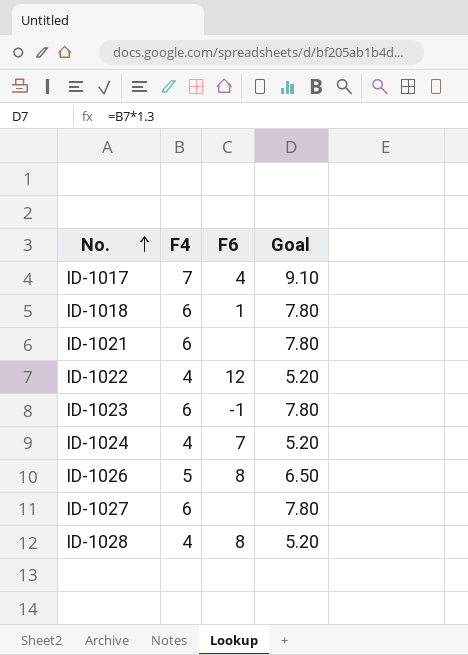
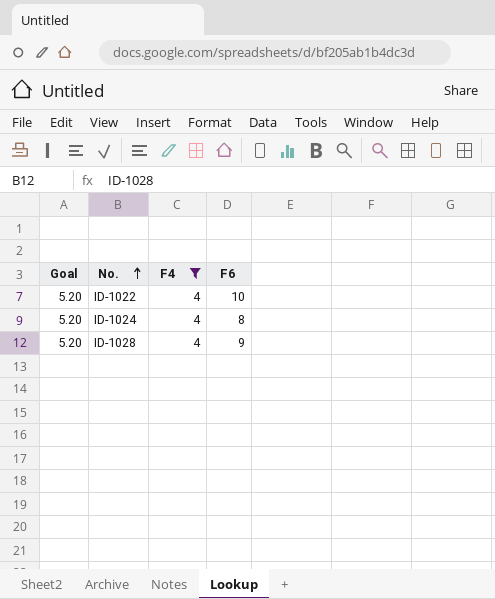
filter: none -> F4 = 4
column Goal | position: 4 -> 1
ID-1022 | F6: 12 -> 10
ID-1024 | F6: 7 -> 8
ID-1028 | F6: 8 -> 9

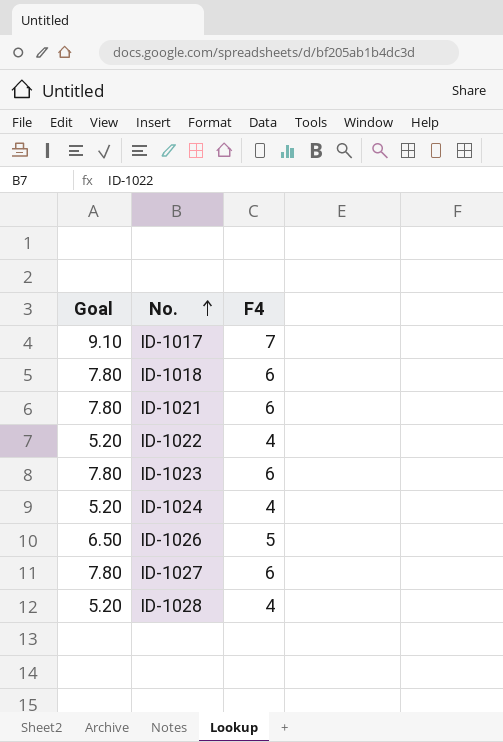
filter: F4 = 4 -> none
column F6 | position: 4 -> none

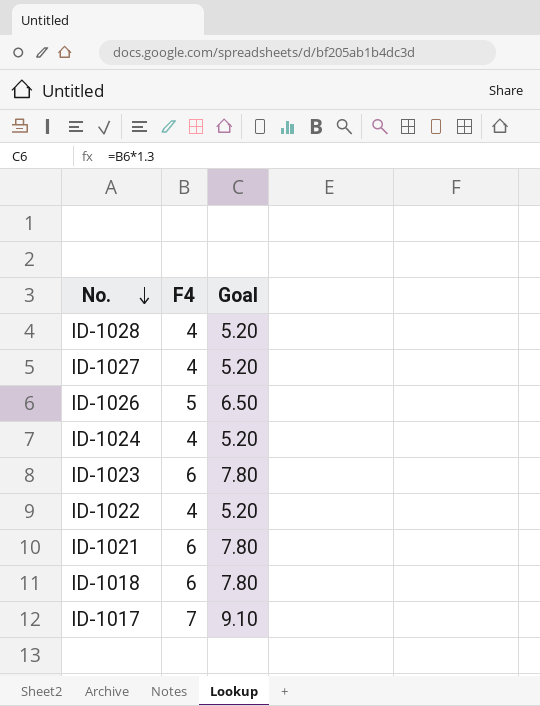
row order: No. ascending -> No. descending
column Goal | position: 1 -> 3
ID-1027 | F4: 6 -> 4
ID-1027 | Goal: 7.80 -> 5.20

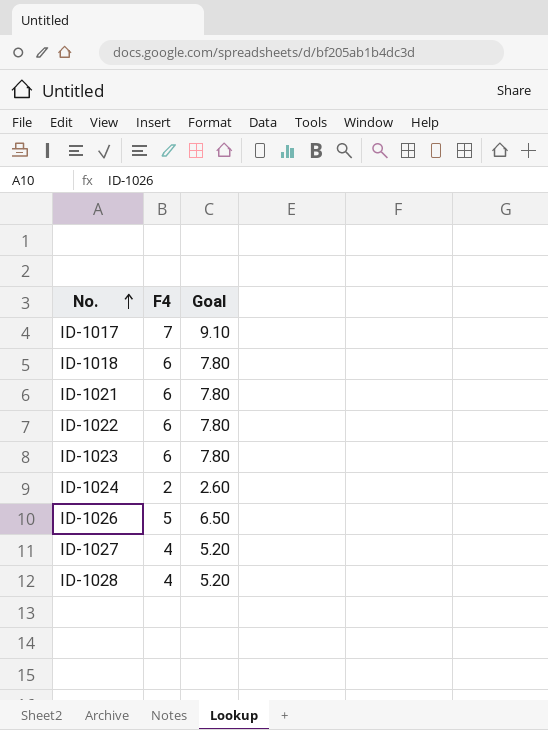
row order: No. descending -> No. ascending
ID-1022 | F4: 4 -> 6
ID-1022 | Goal: 5.20 -> 7.80
ID-1024 | F4: 4 -> 2
ID-1024 | Goal: 5.20 -> 2.60

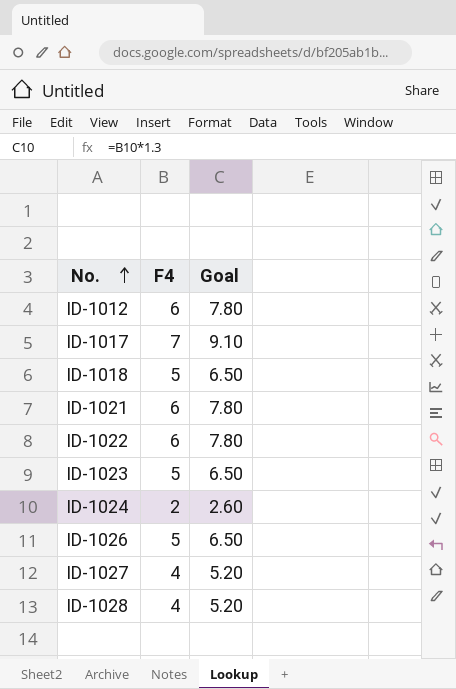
row ID-1012: none -> 6 | 7.80
ID-1018 | F4: 6 -> 5
ID-1018 | Goal: 7.80 -> 6.50
ID-1023 | F4: 6 -> 5
ID-1023 | Goal: 7.80 -> 6.50

